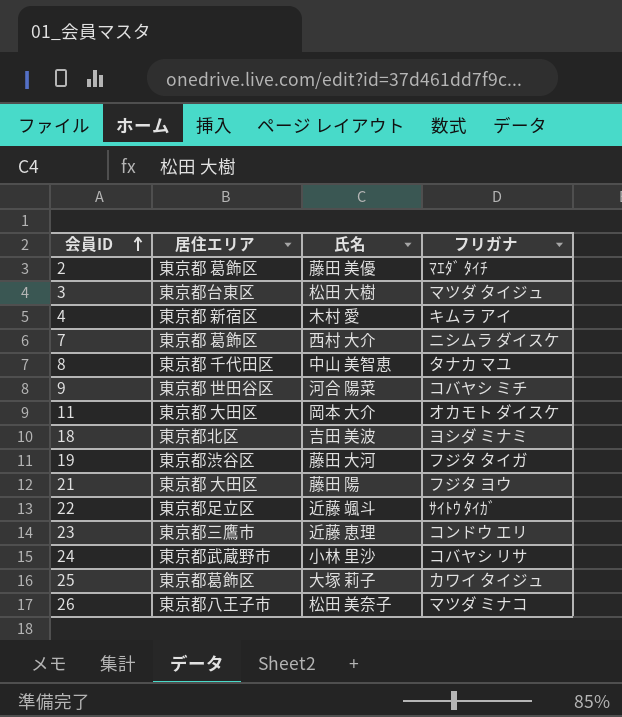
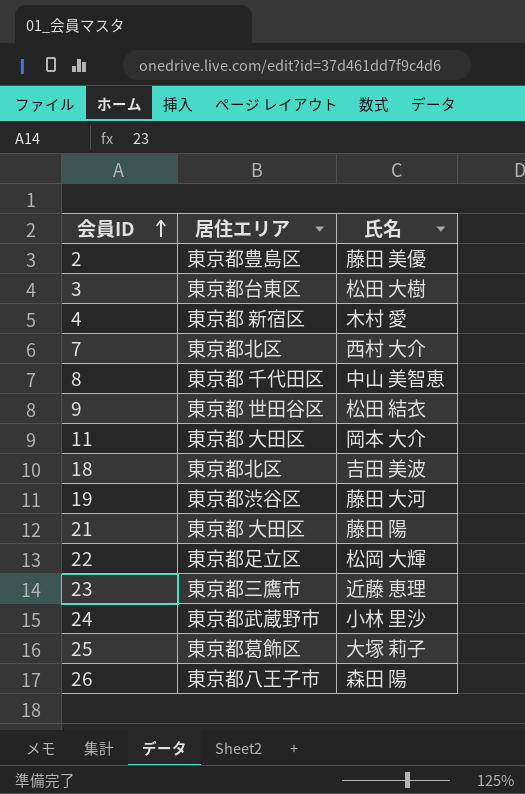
column フリガナ | position: 4 -> none
2 | 居住エリア: 東京都 葛飾区 -> 東京都豊島区
7 | 居住エリア: 東京都 葛飾区 -> 東京都北区
9 | 氏名: 河合 陽菜 -> 松田 結衣
22 | 氏名: 近藤 颯斗 -> 松岡 大輝
26 | 氏名: 松田 美奈子 -> 森田 陽

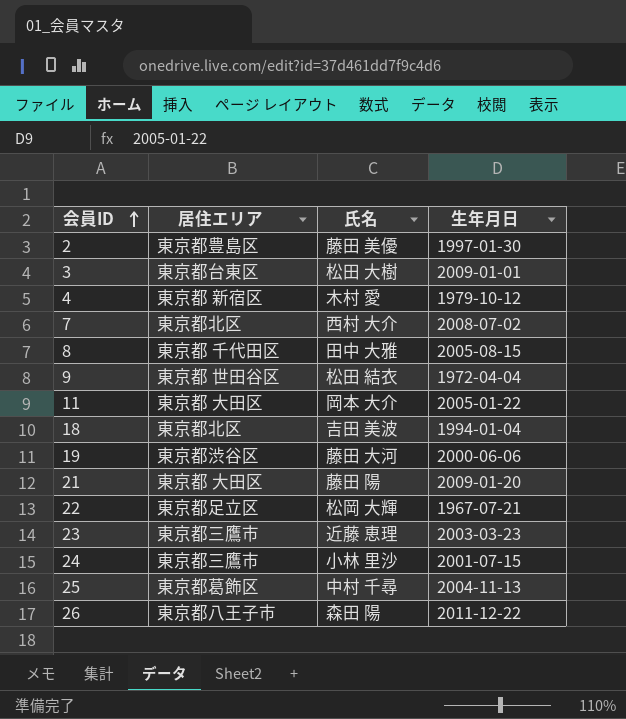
column 生年月日 | position: none -> 4
8 | 氏名: 中山 美智恵 -> 田中 大雅
24 | 居住エリア: 東京都武蔵野市 -> 東京都三鷹市
25 | 氏名: 大塚 莉子 -> 中村 千尋

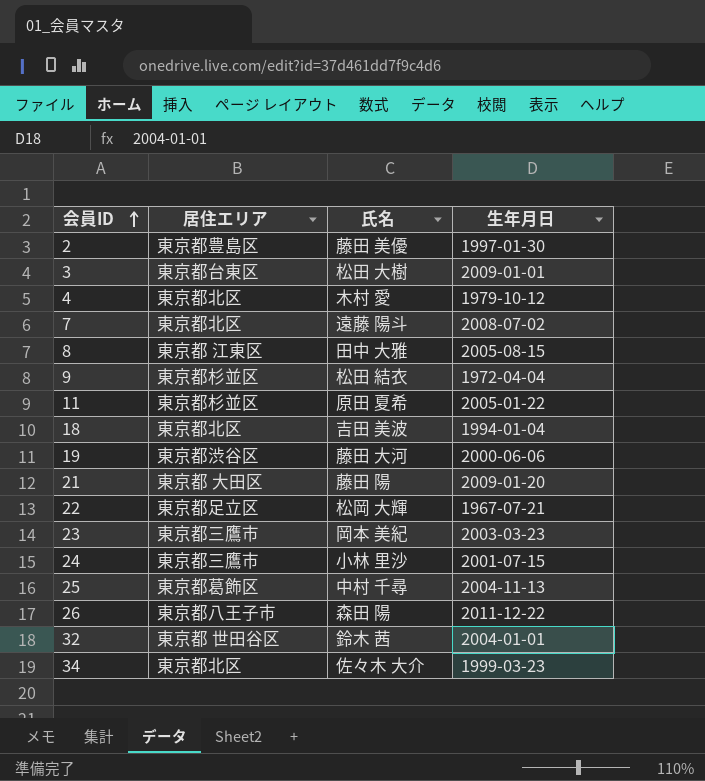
4 | 居住エリア: 東京都 新宿区 -> 東京都北区
7 | 氏名: 西村 大介 -> 遠藤 陽斗
8 | 居住エリア: 東京都 千代田区 -> 東京都 江東区
9 | 居住エリア: 東京都 世田谷区 -> 東京都杉並区
11 | 居住エリア: 東京都 大田区 -> 東京都杉並区
11 | 氏名: 岡本 大介 -> 原田 夏希
23 | 氏名: 近藤 恵理 -> 岡本 美紀
row 32: none -> 東京都 世田谷区 | 鈴木 茜 | 2004-01-01
row 34: none -> 東京都北区 | 佐々木 大介 | 1999-03-23

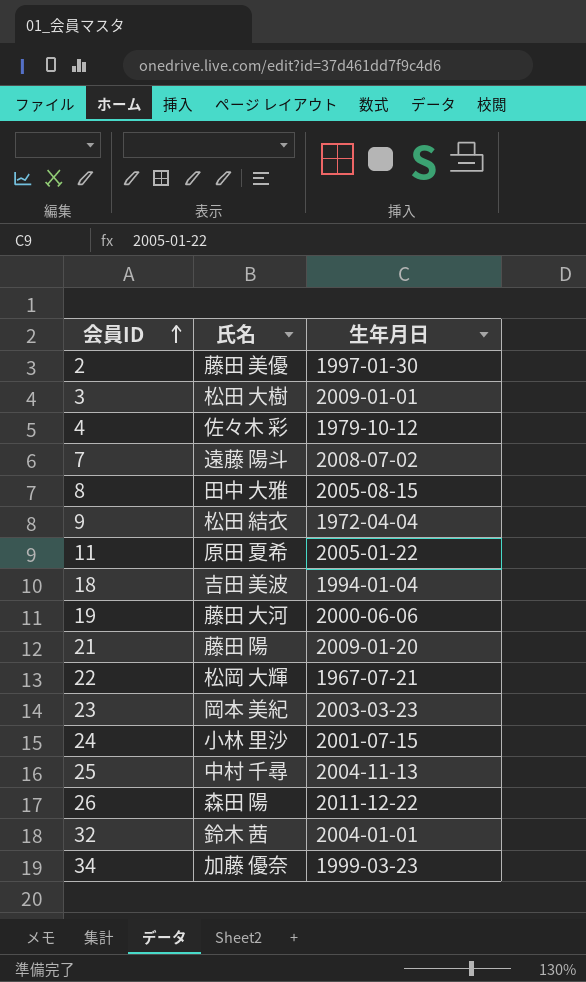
column 居住エリア | position: 2 -> none
4 | 氏名: 木村 愛 -> 佐々木 彩
34 | 氏名: 佐々木 大介 -> 加藤 優奈

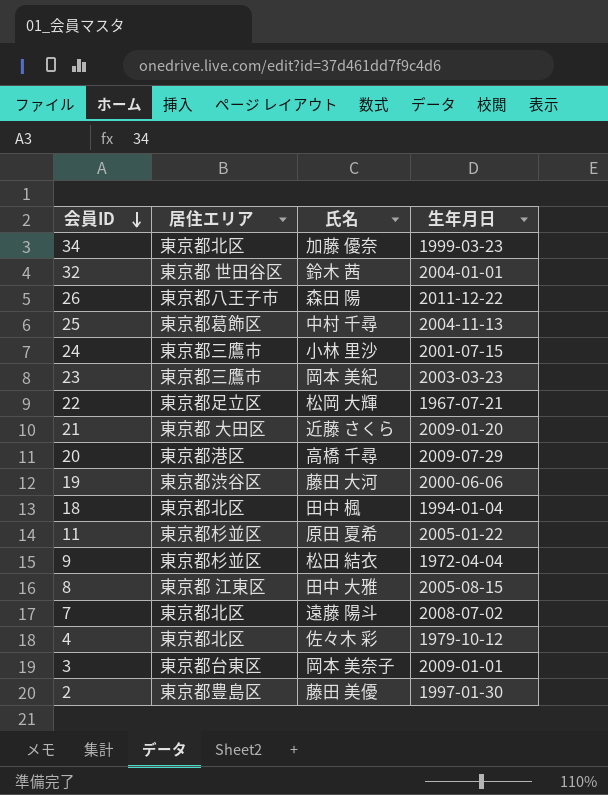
row order: 会員ID ascending -> 会員ID descending
column 居住エリア | position: none -> 2
21 | 氏名: 藤田 陽 -> 近藤 さくら
row 20: none -> 東京都港区 | 高橋 千尋 | 2009-07-29
18 | 氏名: 吉田 美波 -> 田中 楓
3 | 氏名: 松田 大樹 -> 岡本 美奈子

